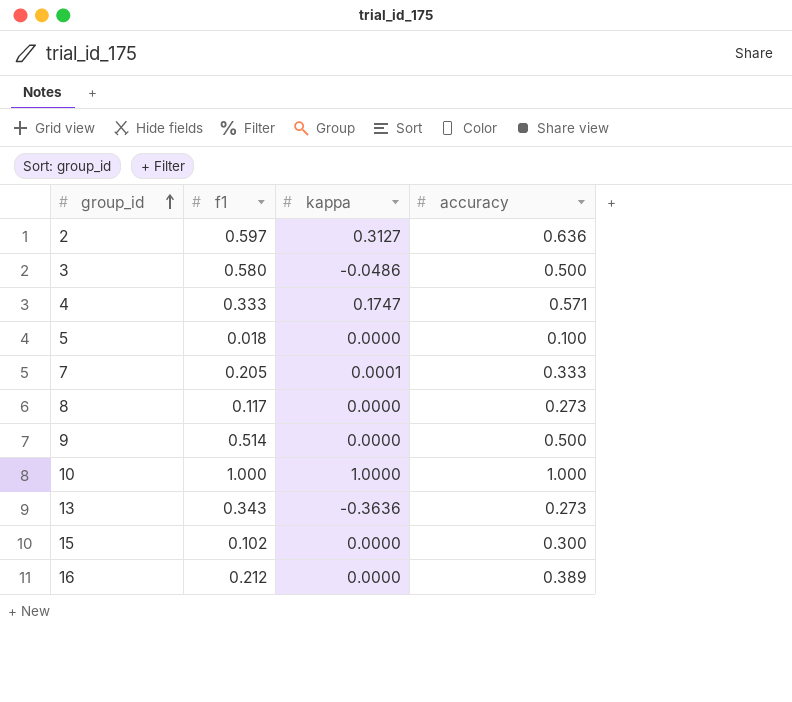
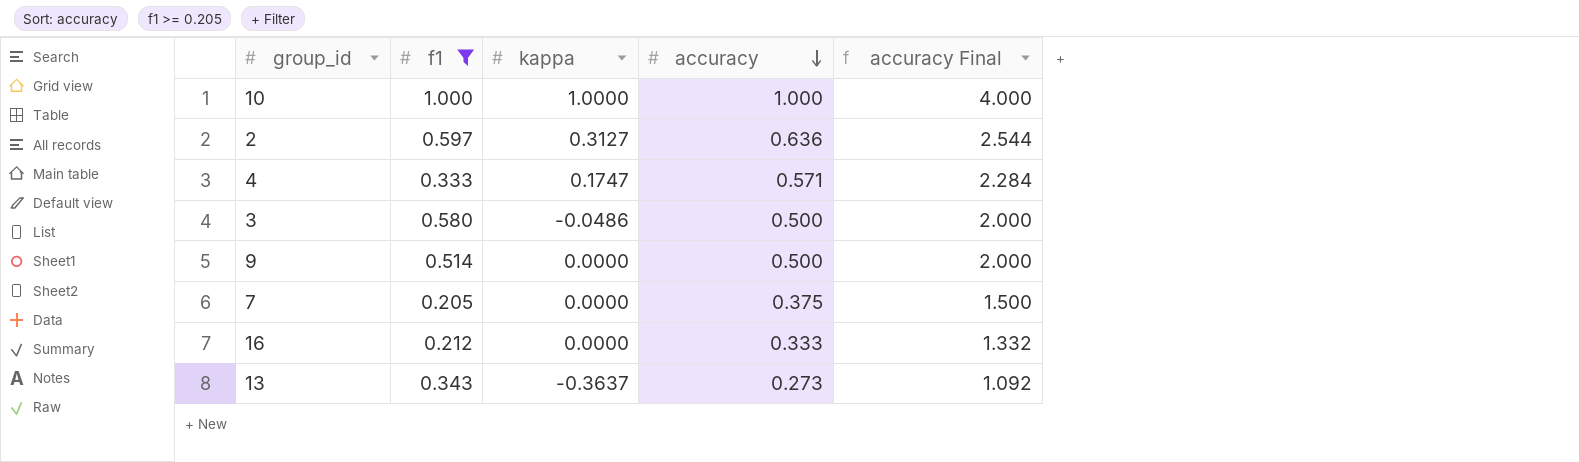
filter: none -> f1 >= 0.205
row order: group_id ascending -> accuracy descending
column accuracy Final | formula: none -> [accuracy] * 4
7 | kappa: 0.0001 -> 0.0000
7 | accuracy: 0.333 -> 0.375
16 | accuracy: 0.389 -> 0.333
13 | kappa: -0.3636 -> -0.3637

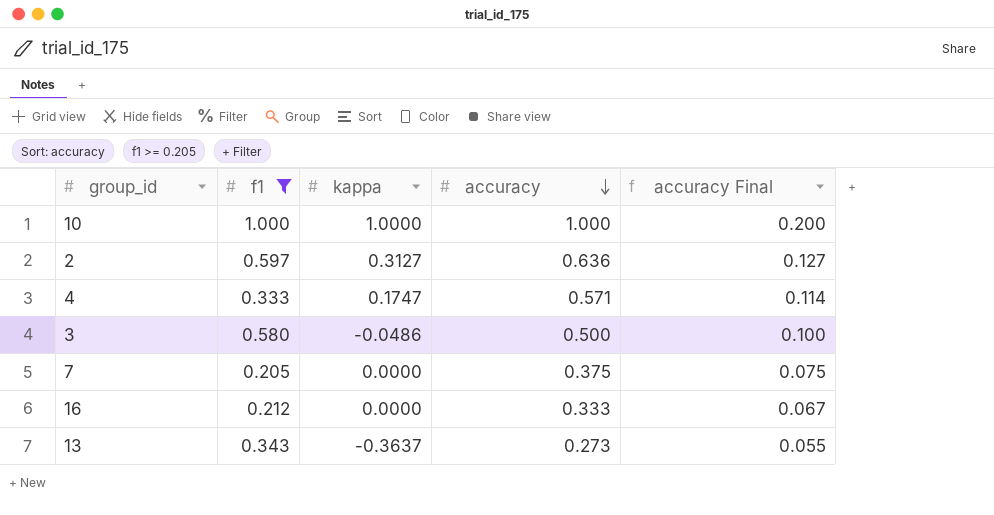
column accuracy Final | formula: [accuracy] * 4 -> [accuracy] * 0.2
row 9: 0.514 | 0.0000 | 0.500 | 2.000 -> none

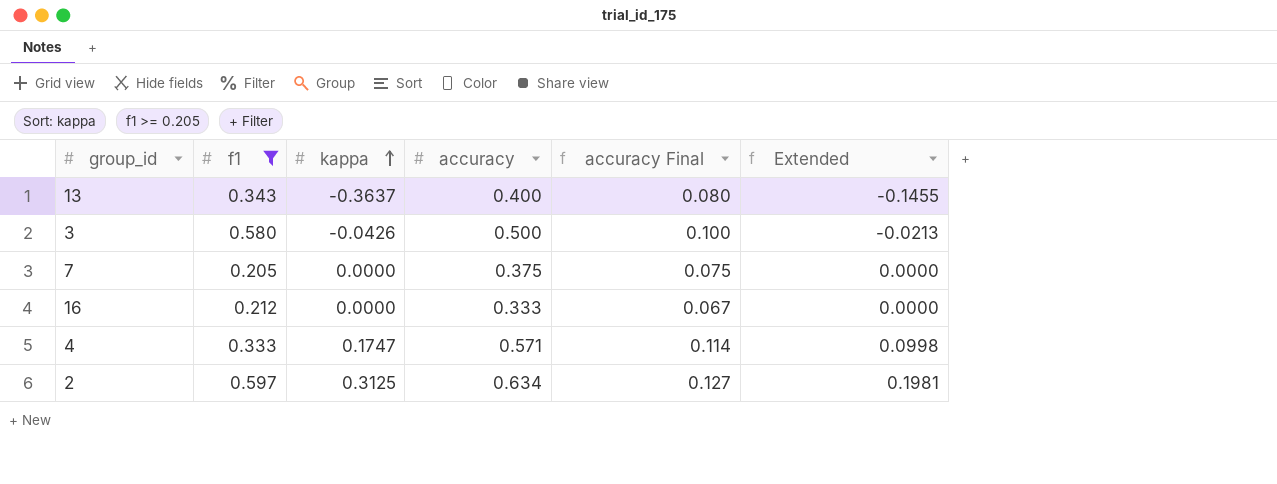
row order: accuracy descending -> kappa ascending
column Extended | formula: none -> [kappa] * [accuracy]
row 10: 1.000 | 1.0000 | 1.000 | 0.200 -> none
13 | accuracy: 0.273 -> 0.400
13 | accuracy Final: 0.055 -> 0.080
3 | kappa: -0.0486 -> -0.0426
2 | kappa: 0.3127 -> 0.3125
2 | accuracy: 0.636 -> 0.634

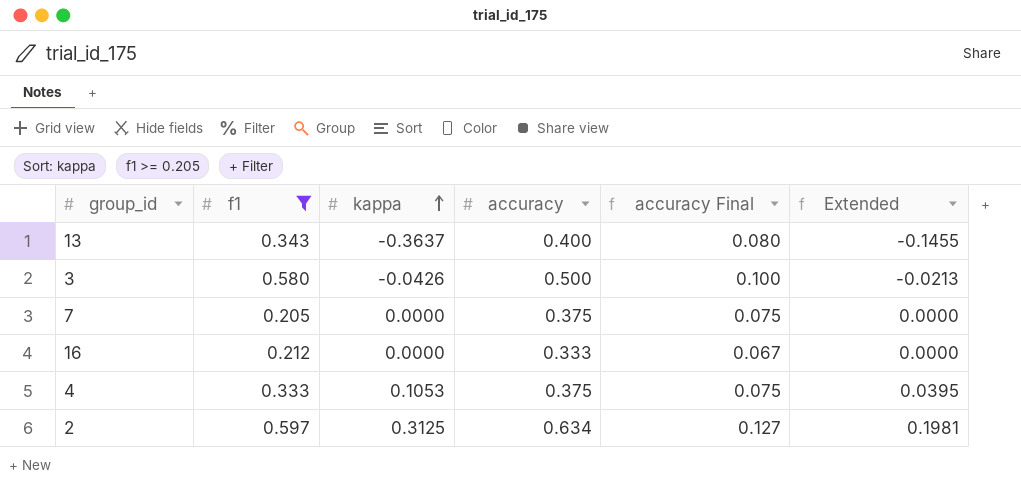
4 | kappa: 0.1747 -> 0.1053
4 | accuracy: 0.571 -> 0.375
4 | accuracy Final: 0.114 -> 0.075
4 | Extended: 0.0998 -> 0.0395

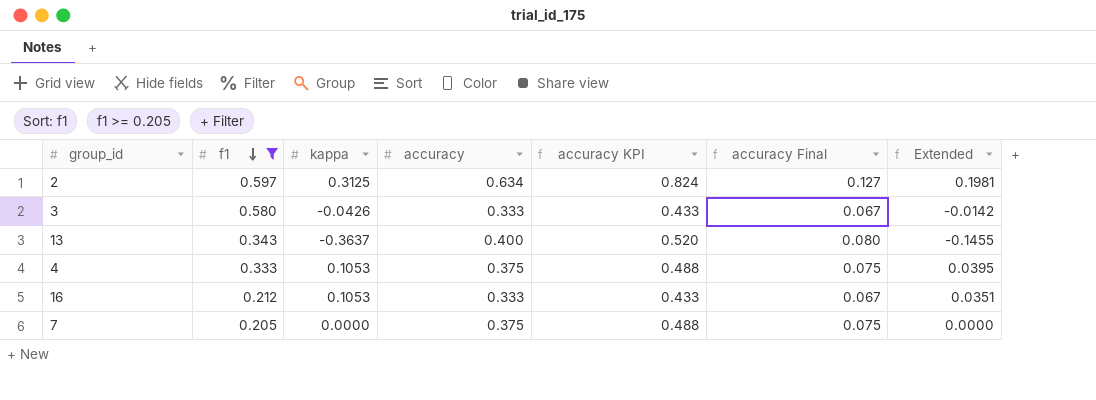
row order: kappa ascending -> f1 descending
column accuracy KPI | formula: none -> [accuracy] * 1.3
3 | accuracy: 0.500 -> 0.333
3 | accuracy Final: 0.100 -> 0.067
3 | Extended: -0.0213 -> -0.0142
16 | kappa: 0.0000 -> 0.1053
16 | Extended: 0.0000 -> 0.0351

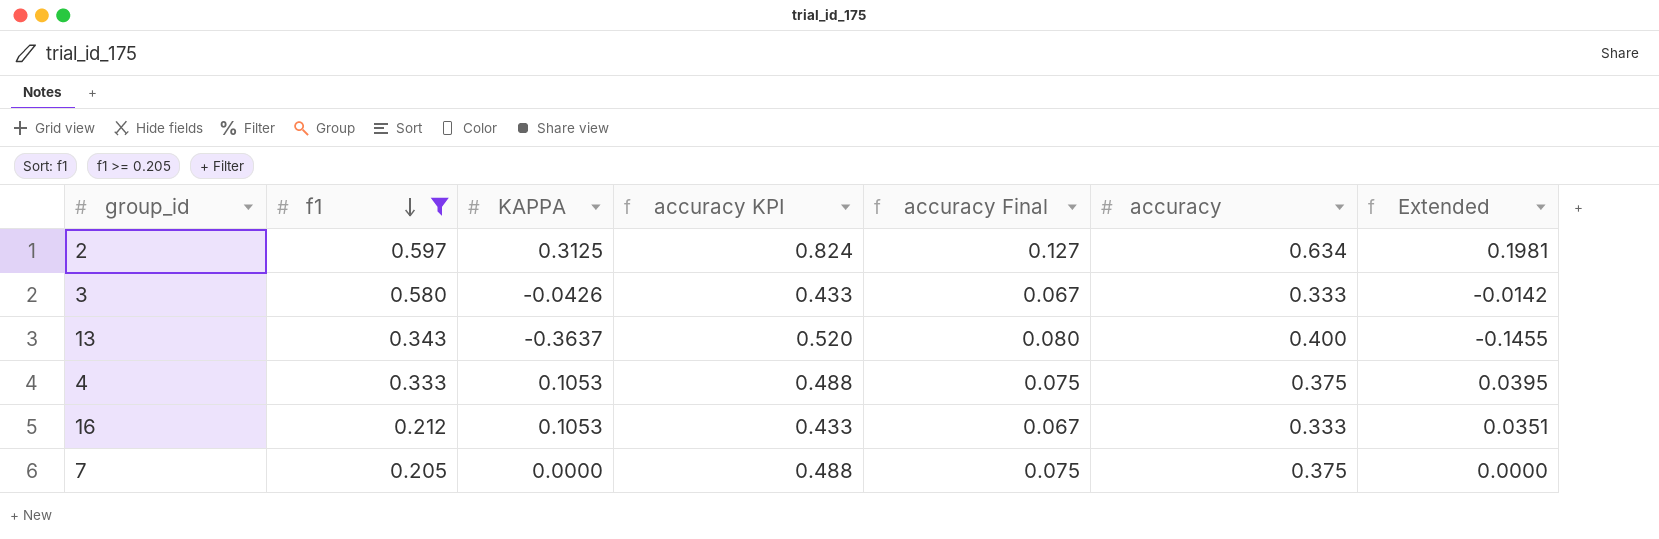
column name: kappa -> KAPPA
column accuracy | position: 4 -> 6

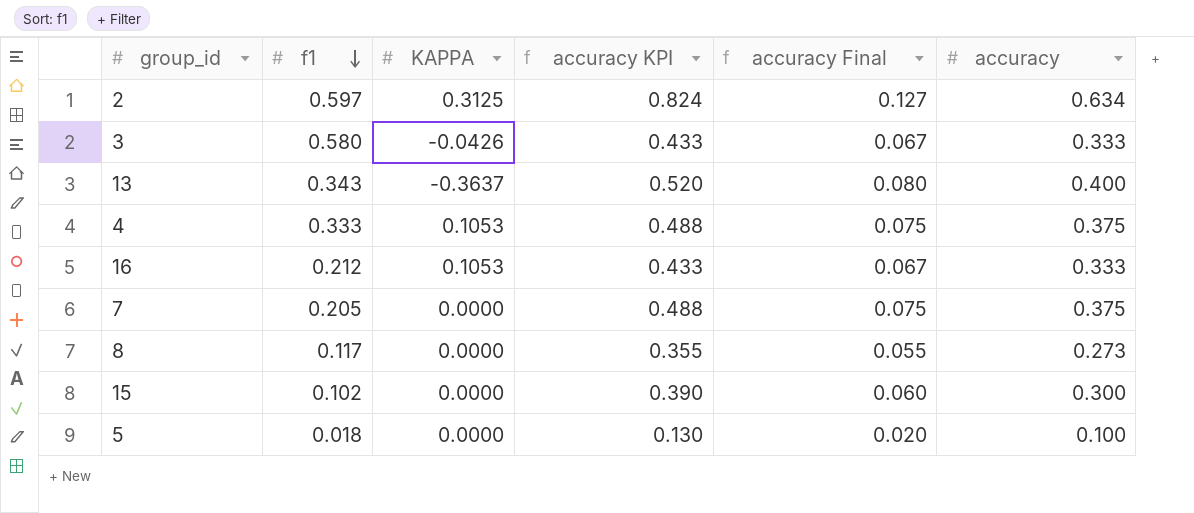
filter: f1 >= 0.205 -> none
column Extended | formula: [KAPPA] * [accuracy] -> none

